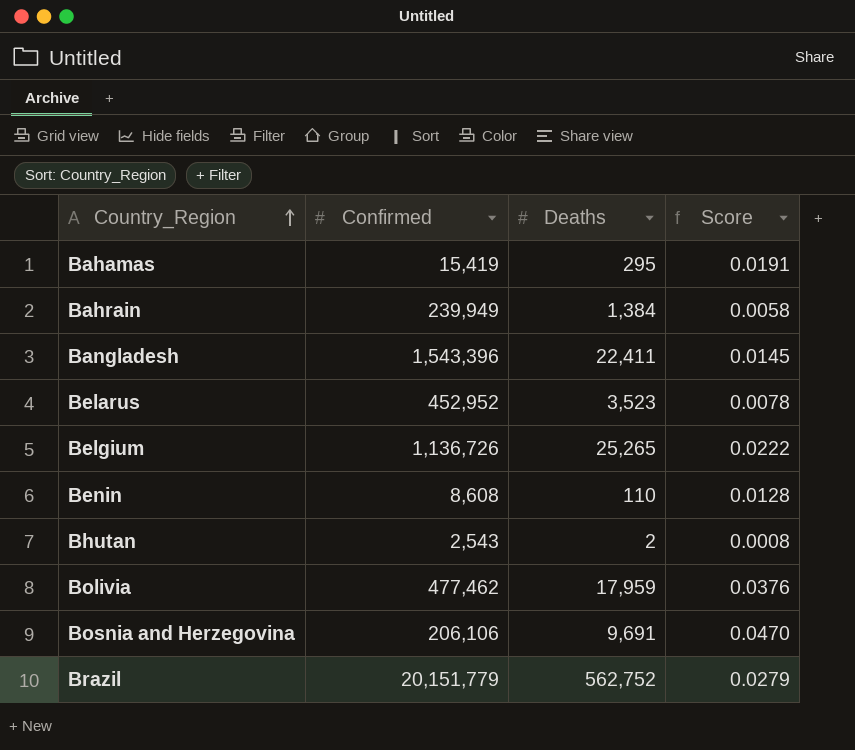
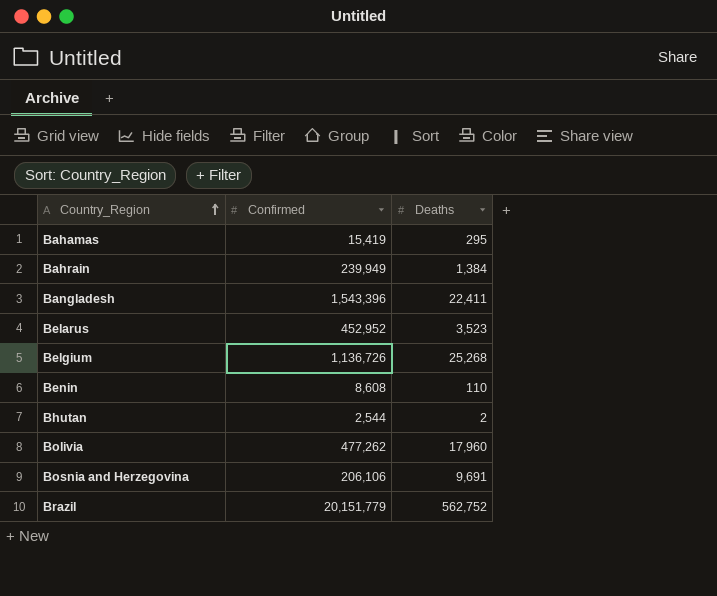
column Score | formula: [Deaths] / [Confirmed] -> none
Belgium | Deaths: 25,265 -> 25,268
Bhutan | Confirmed: 2,543 -> 2,544
Bolivia | Confirmed: 477,462 -> 477,262
Bolivia | Deaths: 17,959 -> 17,960

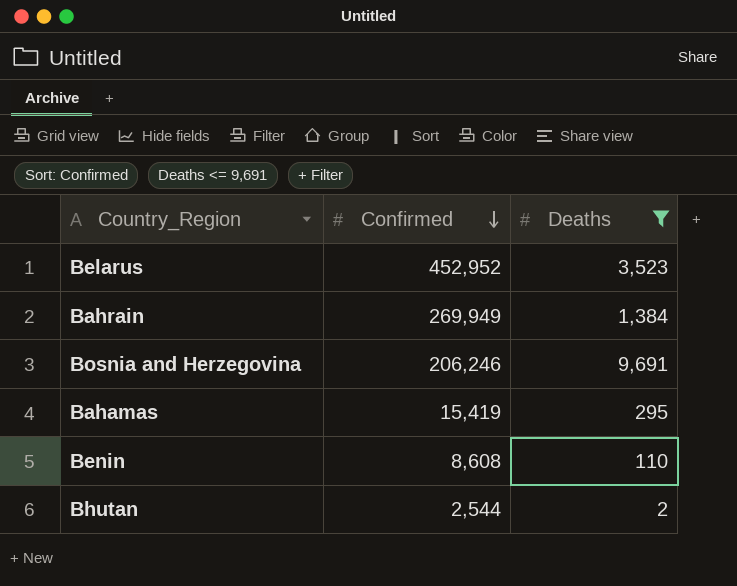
filter: none -> Deaths <= 9,691
row order: Country_Region ascending -> Confirmed descending
Bahrain | Confirmed: 239,949 -> 269,949
Bosnia and Herzegovina | Confirmed: 206,106 -> 206,246

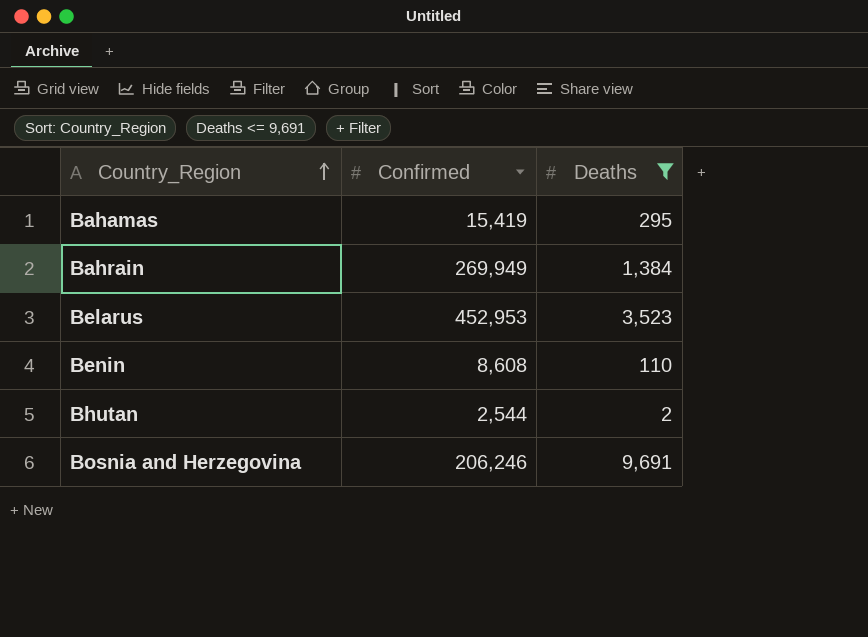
row order: Confirmed descending -> Country_Region ascending
Belarus | Confirmed: 452,952 -> 452,953

